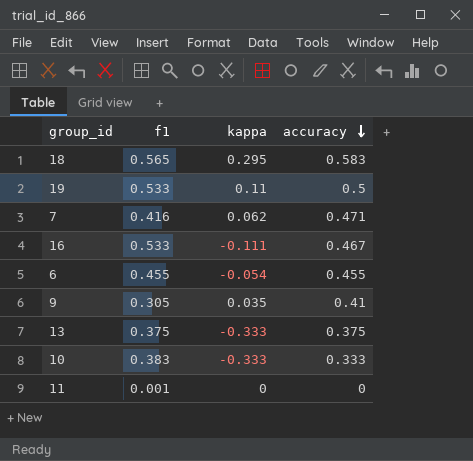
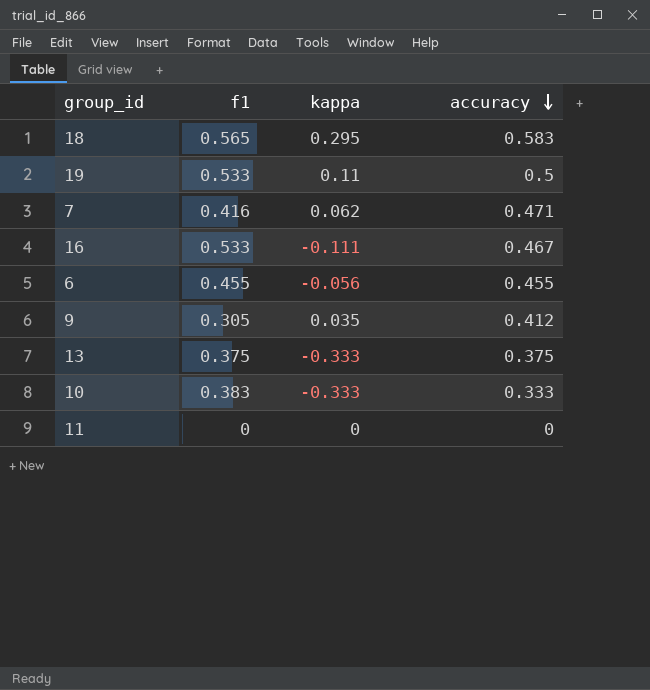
6 | kappa: -0.054 -> -0.056
9 | accuracy: 0.41 -> 0.412
11 | f1: 0.001 -> 0

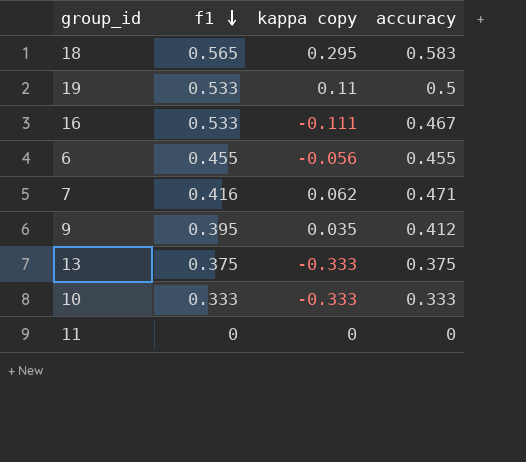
row order: accuracy descending -> f1 descending
column name: kappa -> kappa copy
9 | f1: 0.305 -> 0.395
10 | f1: 0.383 -> 0.333

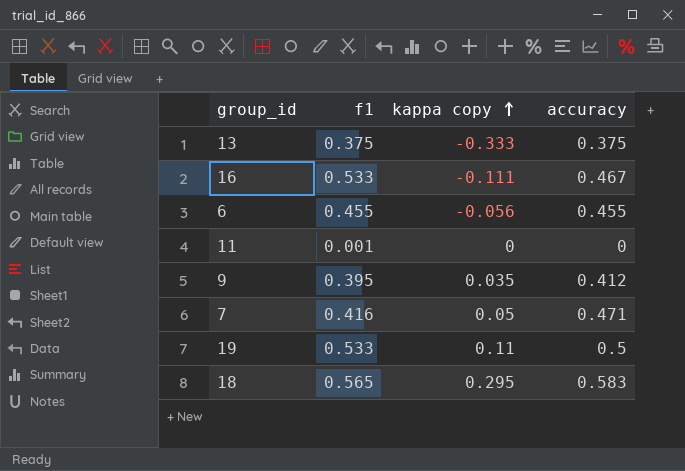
row order: f1 descending -> kappa copy ascending
row 10: 0.333 | -0.333 | 0.333 -> none
11 | f1: 0 -> 0.001
7 | kappa copy: 0.062 -> 0.05

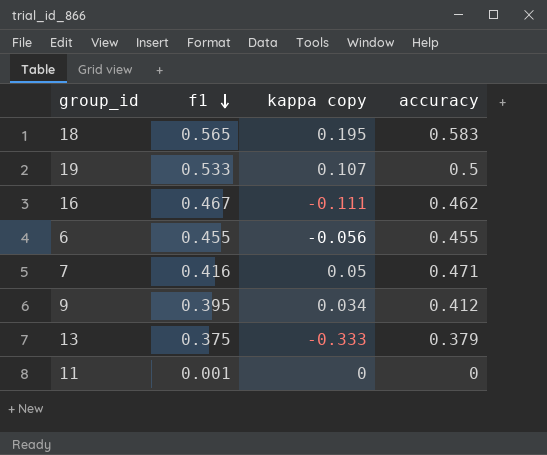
row order: kappa copy ascending -> f1 descending
18 | kappa copy: 0.295 -> 0.195
19 | kappa copy: 0.11 -> 0.107
16 | f1: 0.533 -> 0.467
16 | accuracy: 0.467 -> 0.462
9 | kappa copy: 0.035 -> 0.034
13 | accuracy: 0.375 -> 0.379

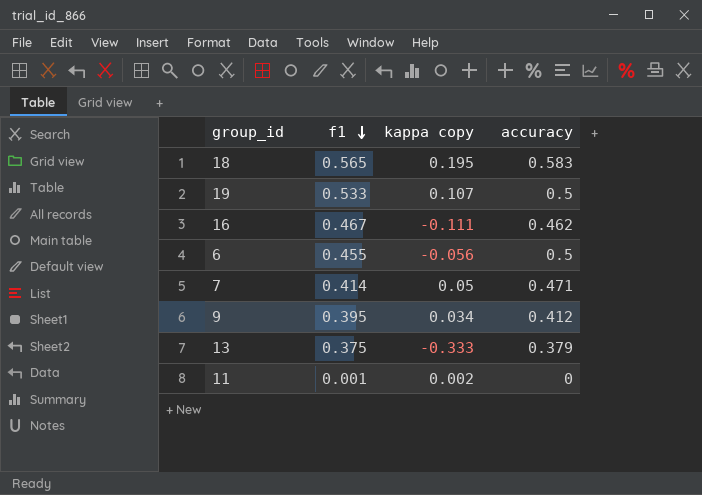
6 | accuracy: 0.455 -> 0.5
7 | f1: 0.416 -> 0.414
11 | kappa copy: 0 -> 0.002

